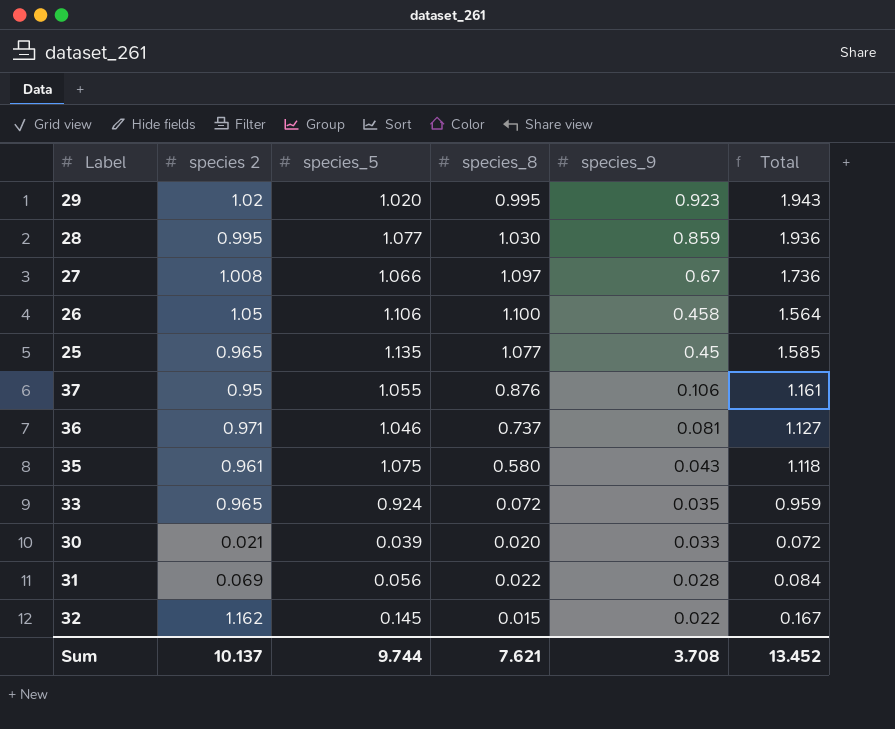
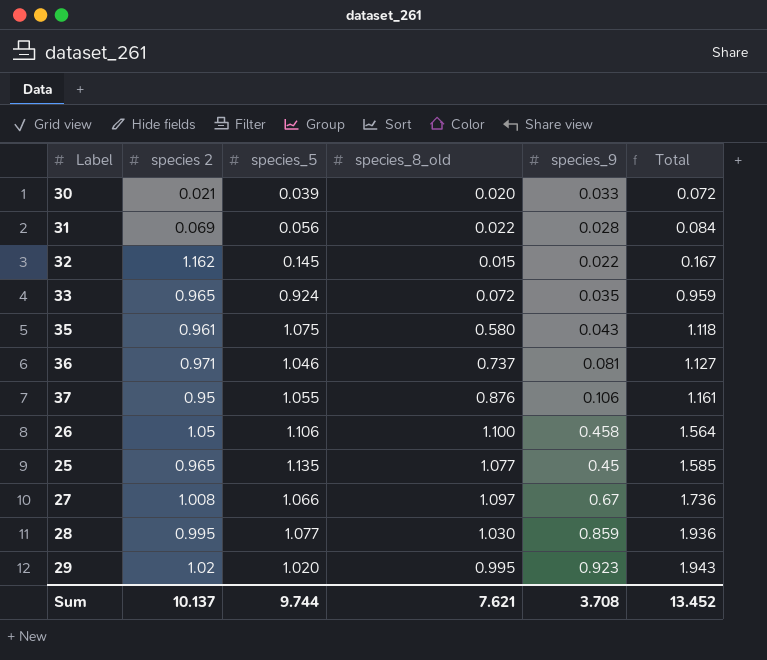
row order: species_9 descending -> Total ascending
column name: species_8 -> species_8_old

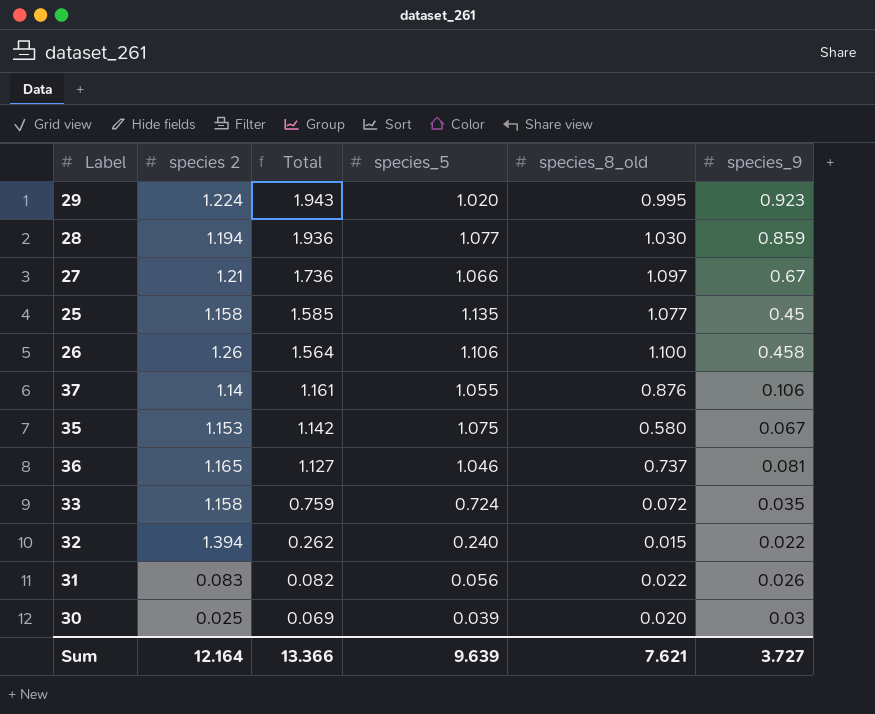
row order: Total ascending -> Total descending
column Total | position: 6 -> 3
29 | species 2: 1.02 -> 1.224
28 | species 2: 0.995 -> 1.194
27 | species 2: 1.008 -> 1.21
25 | species 2: 0.965 -> 1.158
26 | species 2: 1.05 -> 1.26
37 | species 2: 0.95 -> 1.14
35 | species 2: 0.961 -> 1.153
35 | Total: 1.118 -> 1.142
35 | species_9: 0.043 -> 0.067
36 | species 2: 0.971 -> 1.165
33 | species 2: 0.965 -> 1.158
33 | Total: 0.959 -> 0.759
33 | species_5: 0.924 -> 0.724
32 | species 2: 1.162 -> 1.394
32 | Total: 0.167 -> 0.262
32 | species_5: 0.145 -> 0.240
31 | species 2: 0.069 -> 0.083
31 | Total: 0.084 -> 0.082
31 | species_9: 0.028 -> 0.026
30 | species 2: 0.021 -> 0.025
30 | Total: 0.072 -> 0.069
30 | species_9: 0.033 -> 0.03
Sum | species 2: 10.137 -> 12.164
Sum | Total: 13.452 -> 13.366
Sum | species_5: 9.744 -> 9.639
Sum | species_9: 3.708 -> 3.727

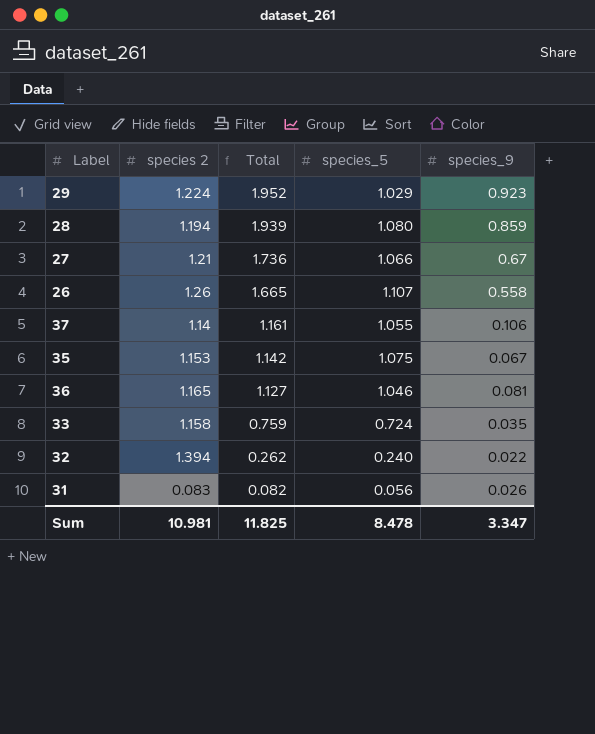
column species_8_old | position: 5 -> none
row 25: 1.158 | 1.585 | 1.135 | 1.077 | 0.45 -> none
row 30: 0.025 | 0.069 | 0.039 | 0.020 | 0.03 -> none
29 | Total: 1.943 -> 1.952
29 | species_5: 1.020 -> 1.029
28 | Total: 1.936 -> 1.939
28 | species_5: 1.077 -> 1.080
26 | Total: 1.564 -> 1.665
26 | species_5: 1.106 -> 1.107
26 | species_9: 0.458 -> 0.558
Sum | species 2: 12.164 -> 10.981
Sum | Total: 13.366 -> 11.825
Sum | species_5: 9.639 -> 8.478
Sum | species_9: 3.727 -> 3.347

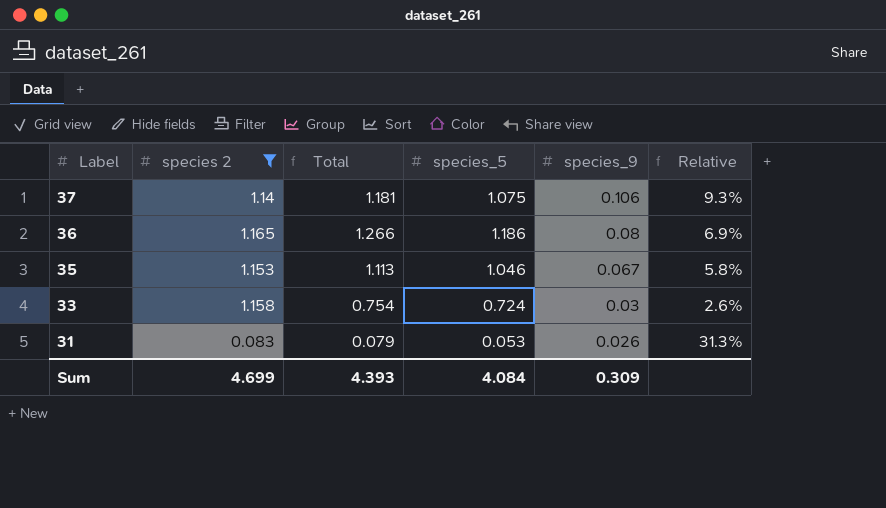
filter: none -> species 2 <= 1.165
row order: Total descending -> Label descending
column Relative | formula: none -> [species_9] / [species 2]
37 | Total: 1.161 -> 1.181
37 | species_5: 1.055 -> 1.075
36 | Total: 1.127 -> 1.266
36 | species_5: 1.046 -> 1.186
36 | species_9: 0.081 -> 0.08
35 | Total: 1.142 -> 1.113
35 | species_5: 1.075 -> 1.046
33 | Total: 0.759 -> 0.754
33 | species_9: 0.035 -> 0.03
31 | Total: 0.082 -> 0.079
31 | species_5: 0.056 -> 0.053
Sum | species 2: 10.981 -> 4.699
Sum | Total: 11.825 -> 4.393
Sum | species_5: 8.478 -> 4.084
Sum | species_9: 3.347 -> 0.309

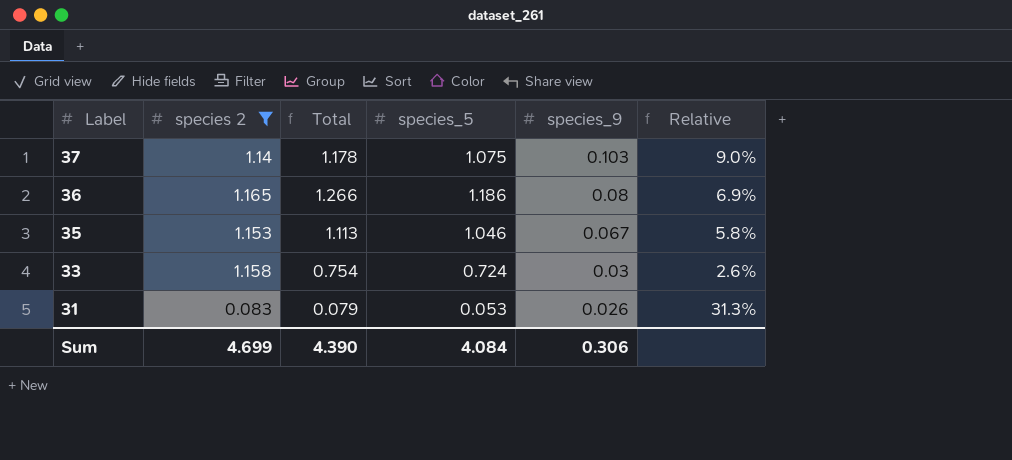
37 | Total: 1.181 -> 1.178
37 | species_9: 0.106 -> 0.103
37 | Relative: 9.3% -> 9.0%
Sum | Total: 4.393 -> 4.390
Sum | species_9: 0.309 -> 0.306

